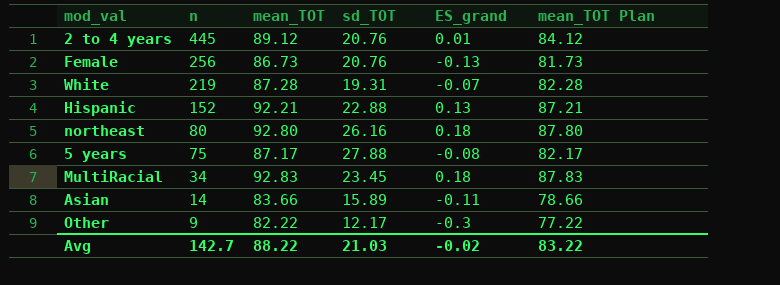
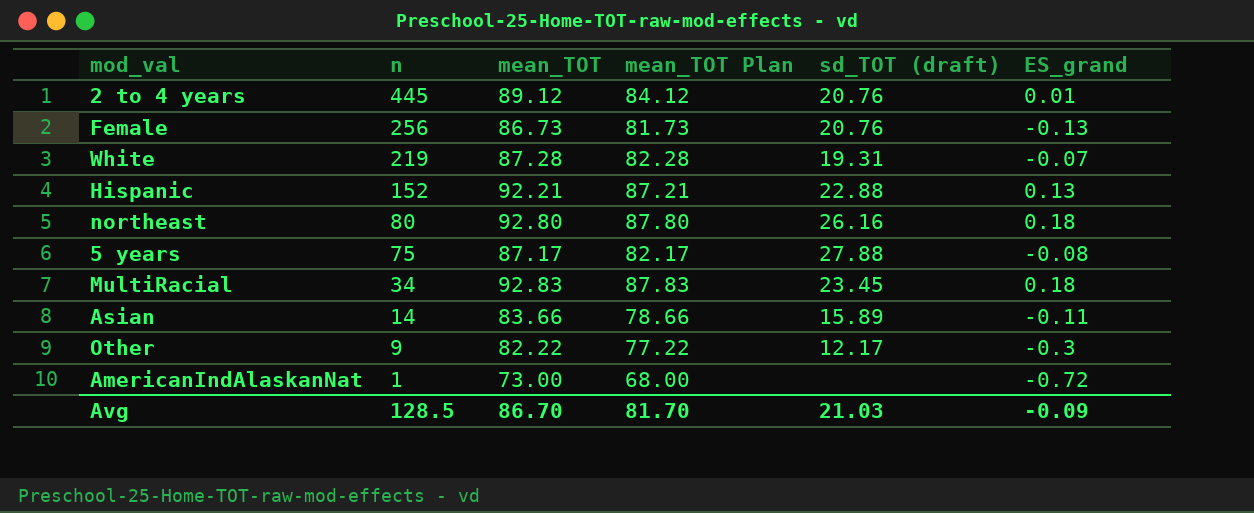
column mean_TOT Plan | position: 6 -> 4
column name: sd_TOT -> sd_TOT (draft)
row AmericanIndAlaskanNat: none -> 1 | 73.00 | 68.00 | none | -0.72
Avg | n: 142.7 -> 128.5
Avg | mean_TOT: 88.22 -> 86.70
Avg | mean_TOT Plan: 83.22 -> 81.70
Avg | ES_grand: -0.02 -> -0.09

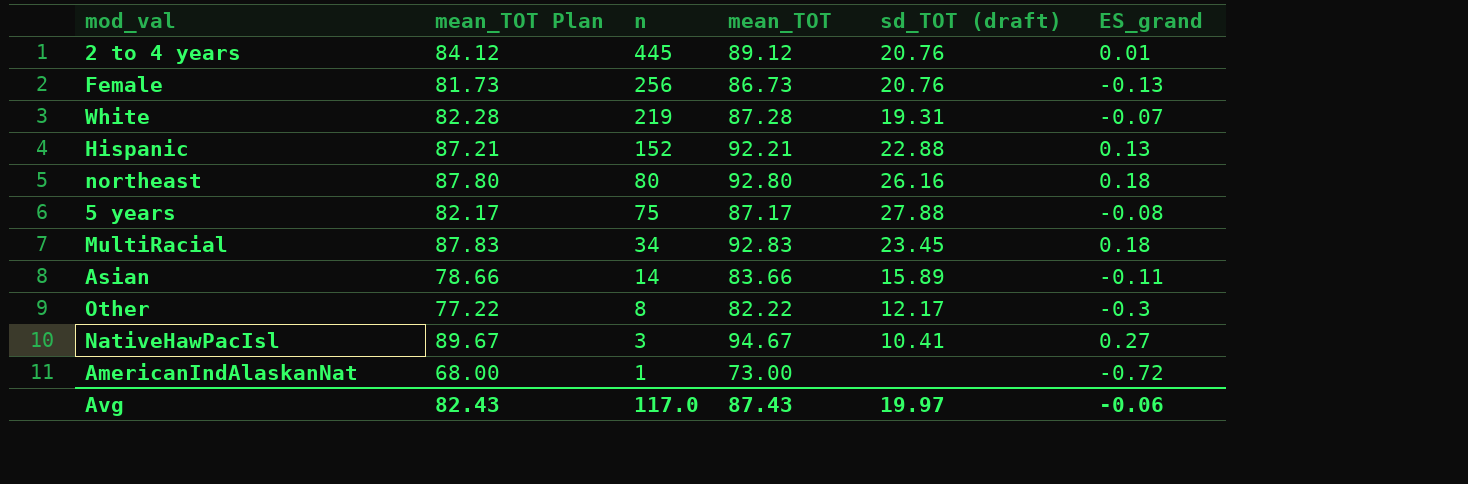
column mean_TOT Plan | position: 4 -> 2
Other | n: 9 -> 8
row NativeHawPacIsl: none -> 89.67 | 3 | 94.67 | 10.41 | 0.27
Avg | mean_TOT Plan: 81.70 -> 82.43
Avg | n: 128.5 -> 117.0
Avg | mean_TOT: 86.70 -> 87.43
Avg | sd_TOT (draft): 21.03 -> 19.97
Avg | ES_grand: -0.09 -> -0.06

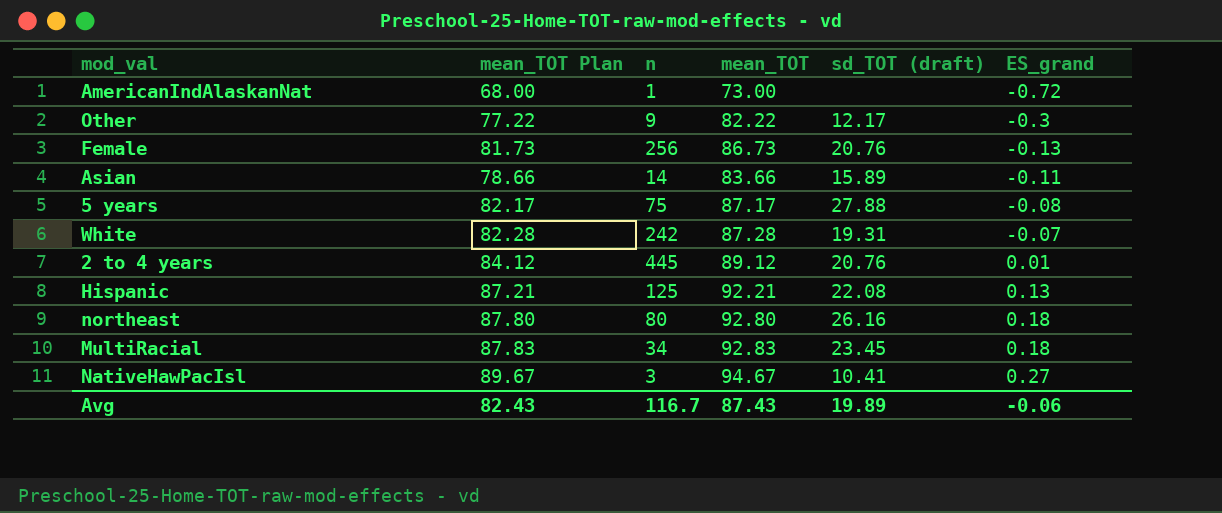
row order: n descending -> ES_grand ascending
Other | n: 8 -> 9
White | n: 219 -> 242
Hispanic | n: 152 -> 125
Hispanic | sd_TOT (draft): 22.88 -> 22.08
Avg | n: 117.0 -> 116.7
Avg | sd_TOT (draft): 19.97 -> 19.89

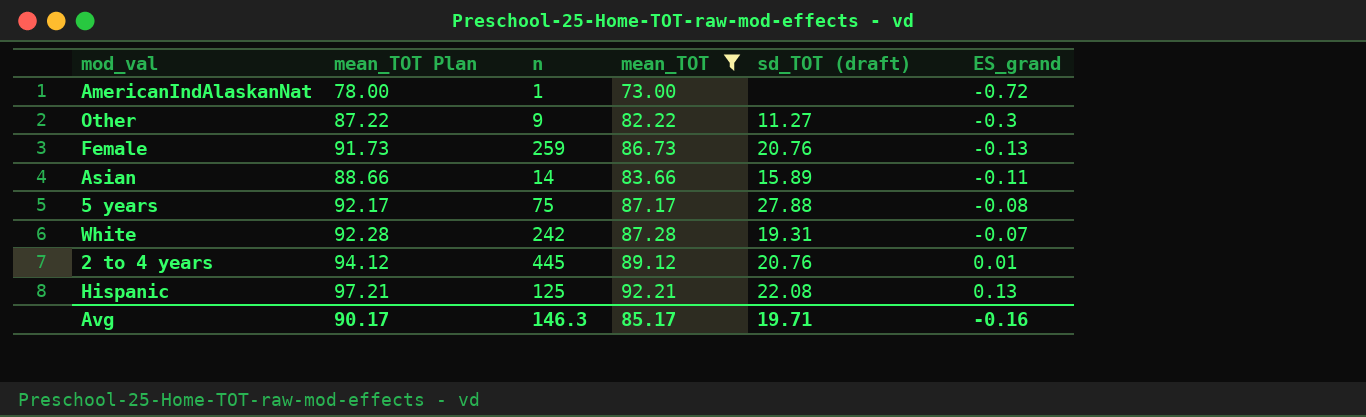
filter: none -> mean_TOT <= 92.21
column mean_TOT Plan | formula: [mean_TOT] - 5 -> [mean_TOT] + 5
Other | sd_TOT (draft): 12.17 -> 11.27
Female | n: 256 -> 259
Avg | mean_TOT Plan: 82.43 -> 90.17
Avg | n: 116.7 -> 146.3
Avg | mean_TOT: 87.43 -> 85.17
Avg | sd_TOT (draft): 19.89 -> 19.71
Avg | ES_grand: -0.06 -> -0.16

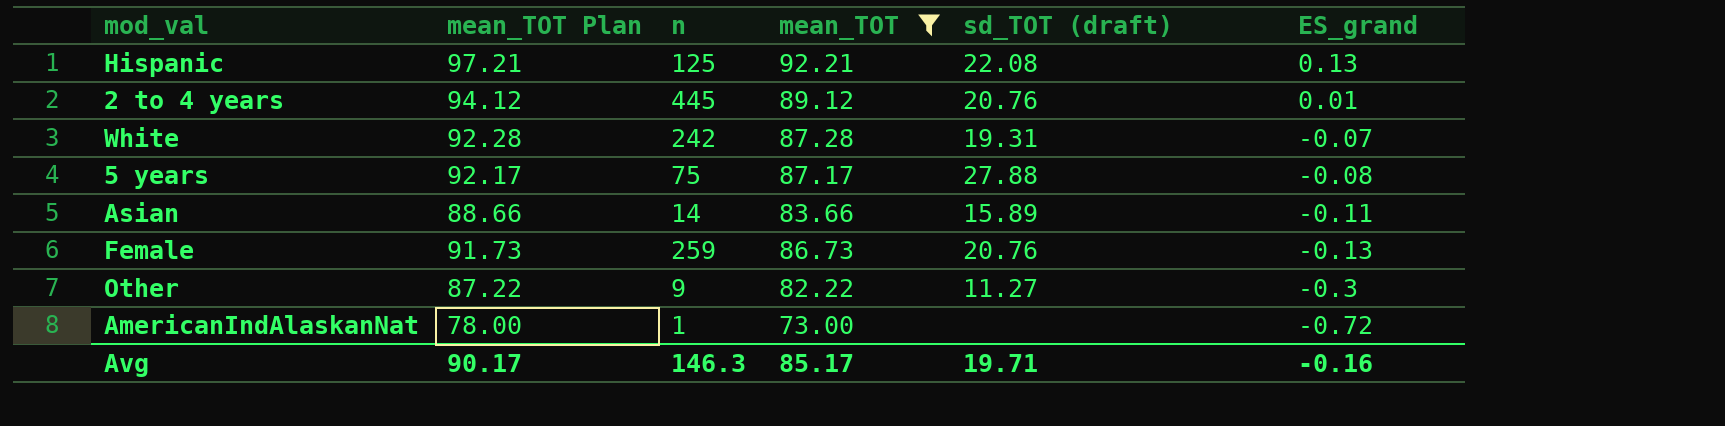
row order: ES_grand ascending -> ES_grand descending

